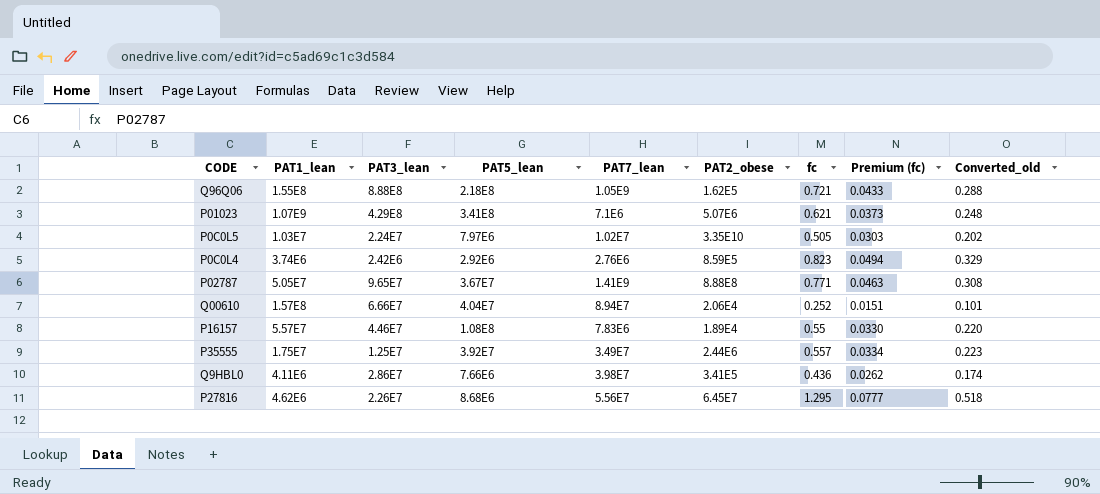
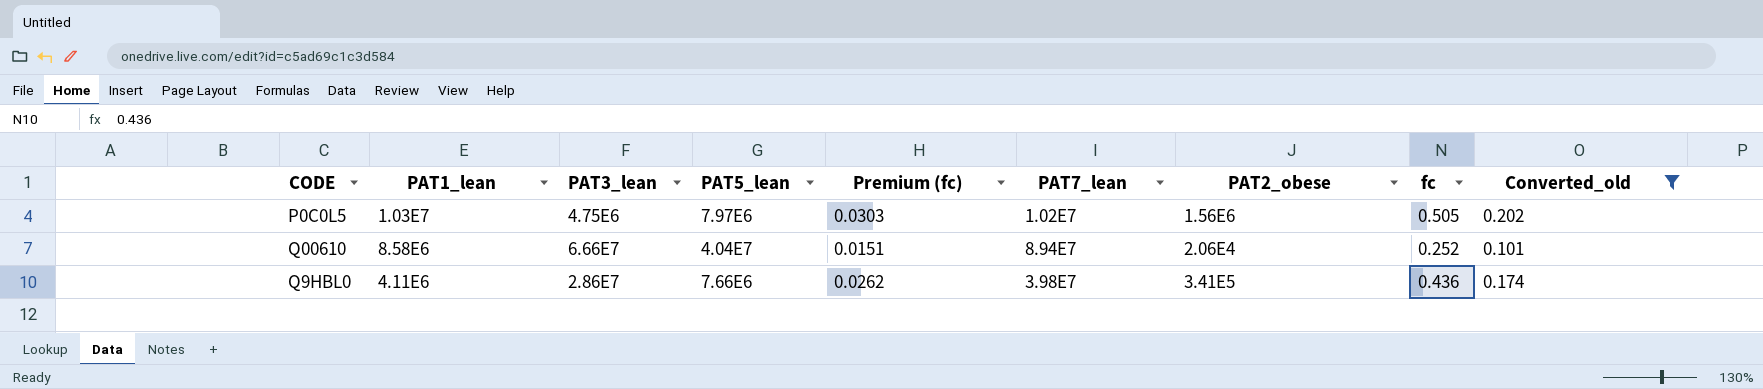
filter: none -> Converted_old <= 0.202
column Premium (fc) | position: 8 -> 5
P0C0L5 | PAT3_lean: 2.24E7 -> 4.75E6
P0C0L5 | PAT2_obese: 3.35E10 -> 1.56E6
Q00610 | PAT1_lean: 1.57E8 -> 8.58E6

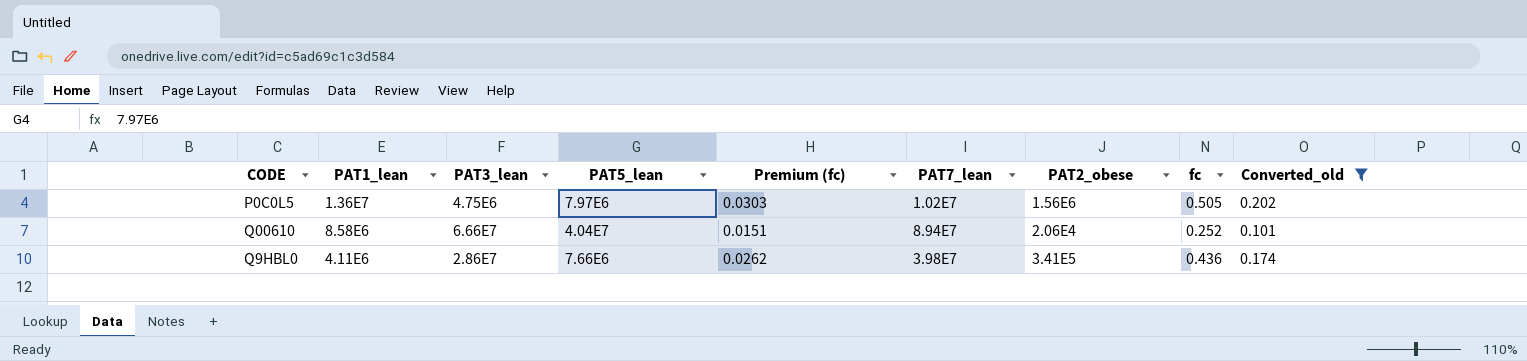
P0C0L5 | PAT1_lean: 1.03E7 -> 1.36E7

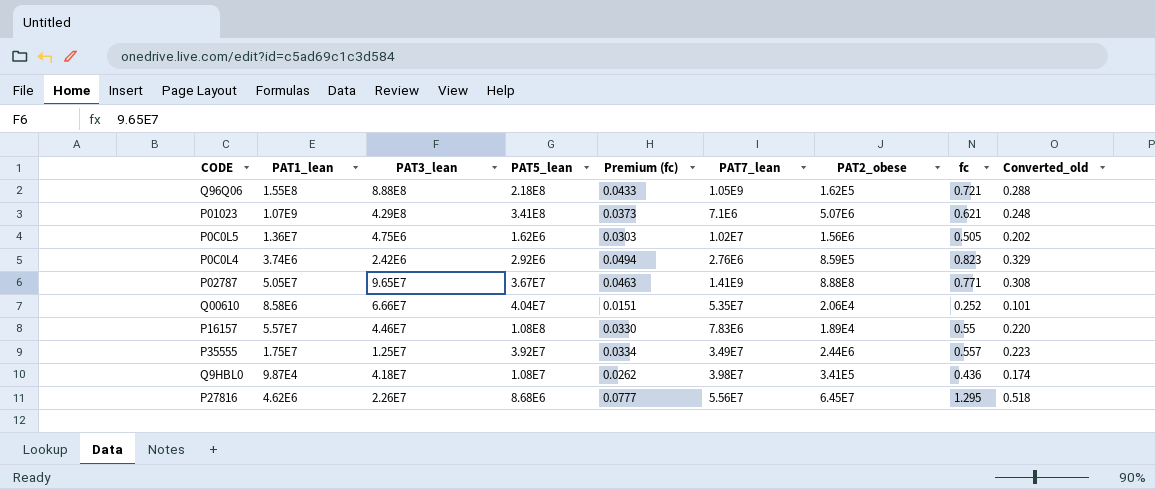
filter: Converted_old <= 0.202 -> none
P0C0L5 | PAT5_lean: 7.97E6 -> 1.62E6
Q00610 | PAT7_lean: 8.94E7 -> 5.35E7
Q9HBL0 | PAT1_lean: 4.11E6 -> 9.87E4
Q9HBL0 | PAT3_lean: 2.86E7 -> 4.18E7
Q9HBL0 | PAT5_lean: 7.66E6 -> 1.08E7

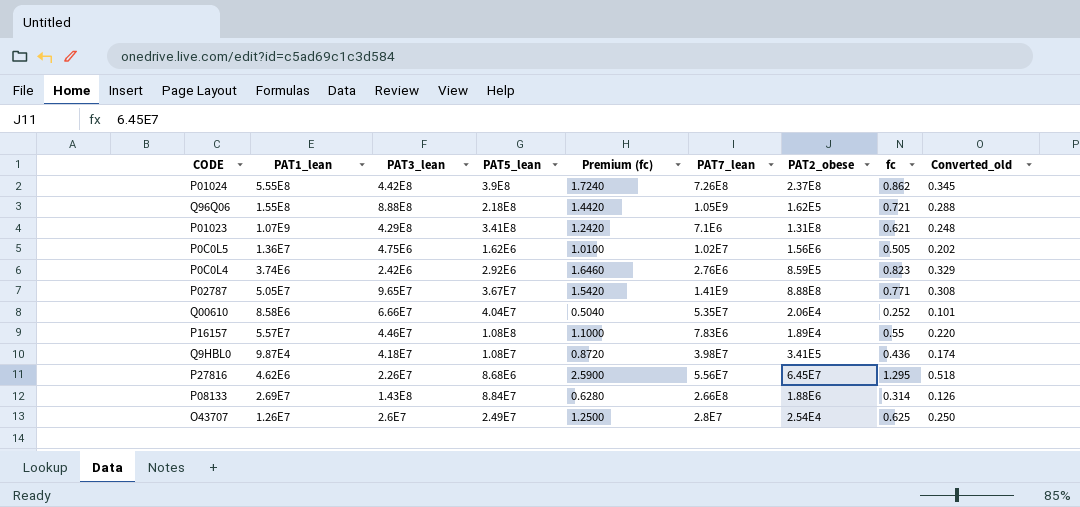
column Premium (fc) | formula: [fc] * 0.06 -> [fc] * 2
row P35555: 1.75E7 | 1.25E7 | 3.92E7 | 0.0334 | 3.49E7 | 2.44E6 | 0.557 | 0.223 -> none
row P01024: none -> 5.55E8 | 4.42E8 | 3.9E8 | 1.7240 | 7.26E8 | 2.37E8 | 0.862 | 0.345
P01023 | PAT2_obese: 5.07E6 -> 1.31E8
row P08133: none -> 2.69E7 | 1.43E8 | 8.84E7 | 0.6280 | 2.66E8 | 1.88E6 | 0.314 | 0.126
row O43707: none -> 1.26E7 | 2.6E7 | 2.49E7 | 1.2500 | 2.8E7 | 2.54E4 | 0.625 | 0.250

